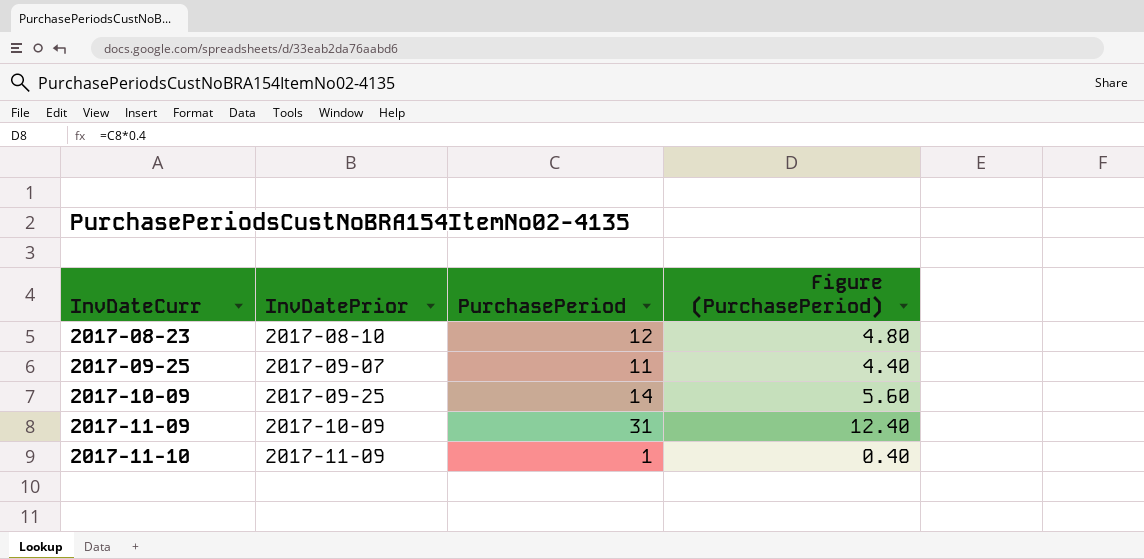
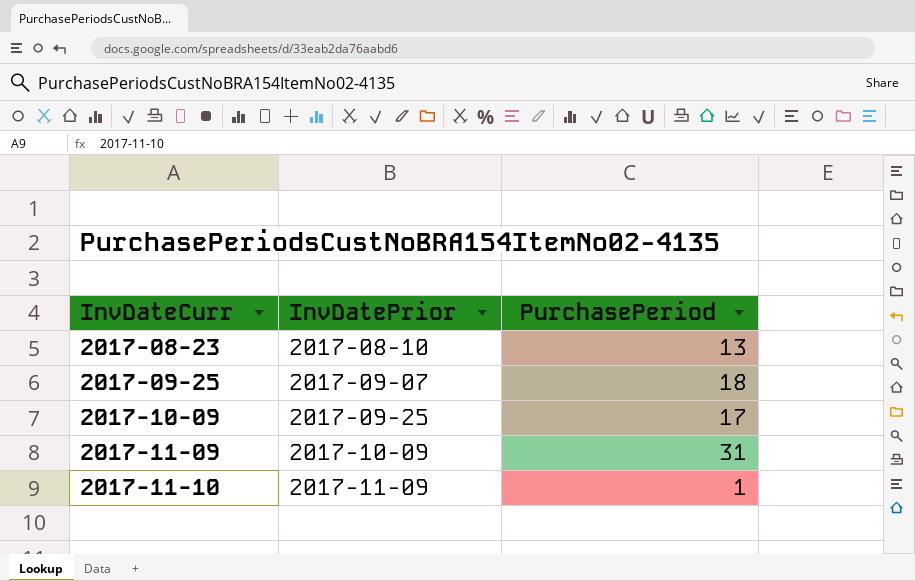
column Figure (PurchasePeriod) | formula: [PurchasePeriod] * 0.4 -> none
2017-08-23 | PurchasePeriod: 12 -> 13
2017-09-25 | PurchasePeriod: 11 -> 18
2017-10-09 | PurchasePeriod: 14 -> 17

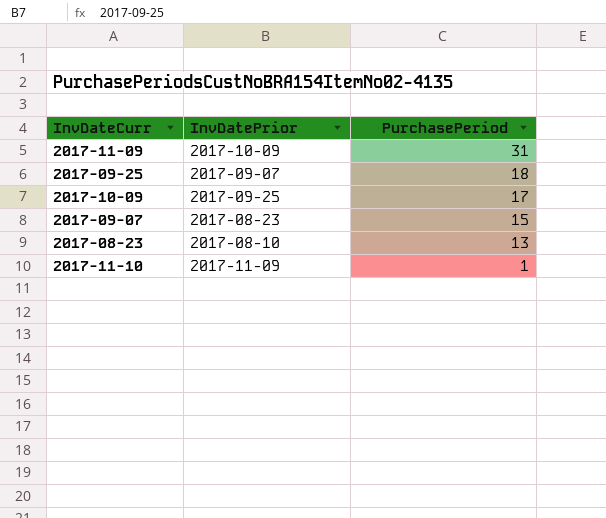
row order: InvDateCurr ascending -> PurchasePeriod descending
row 2017-09-07: none -> 2017-08-23 | 15

